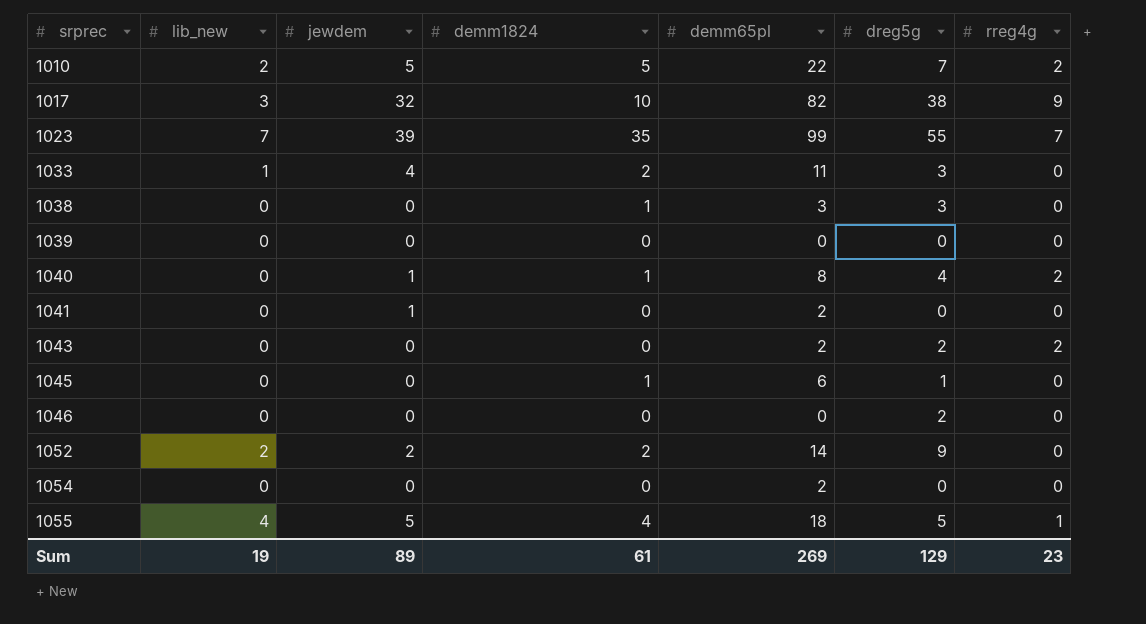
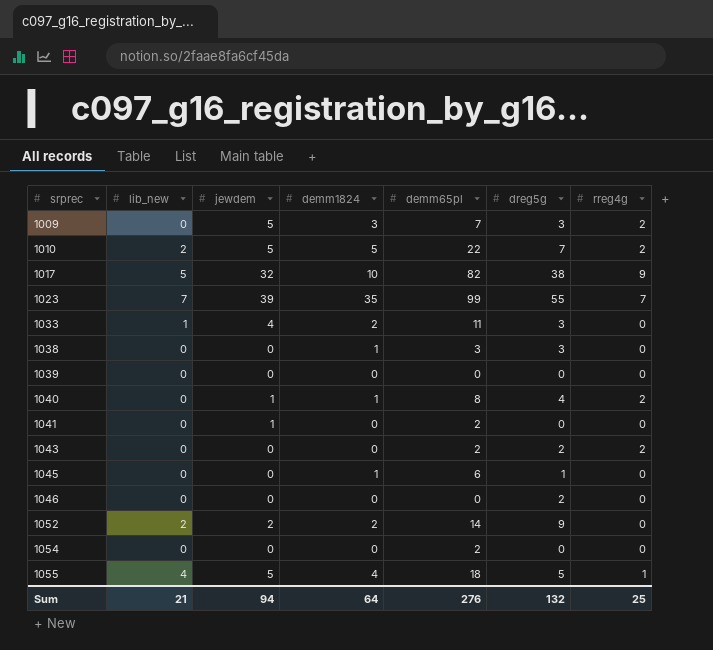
row 1009: none -> 0 | 5 | 3 | 7 | 3 | 2
1017 | lib_new: 3 -> 5
Sum | lib_new: 19 -> 21
Sum | jewdem: 89 -> 94
Sum | demm1824: 61 -> 64
Sum | demm65pl: 269 -> 276
Sum | dreg5g: 129 -> 132
Sum | rreg4g: 23 -> 25

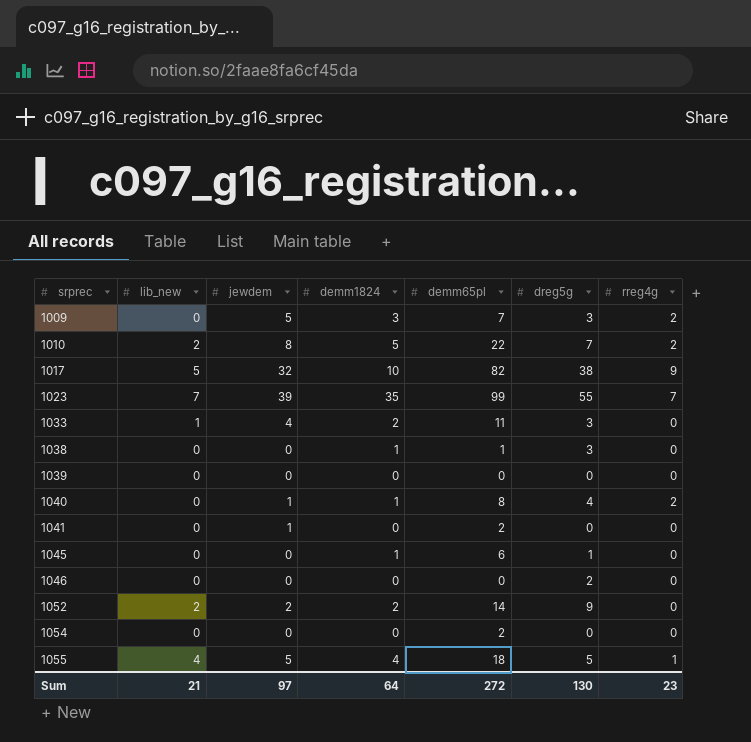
row 1043: 0 | 0 | 0 | 2 | 2 | 2 -> none
1010 | jewdem: 5 -> 8
1038 | demm65pl: 3 -> 1
Sum | jewdem: 94 -> 97
Sum | demm65pl: 276 -> 272
Sum | dreg5g: 132 -> 130
Sum | rreg4g: 25 -> 23

